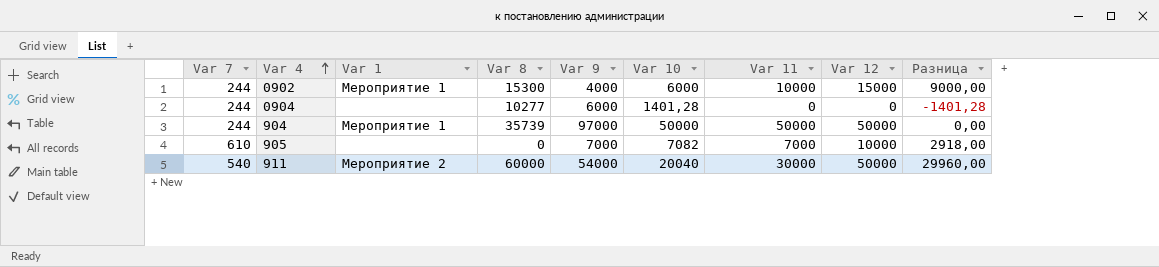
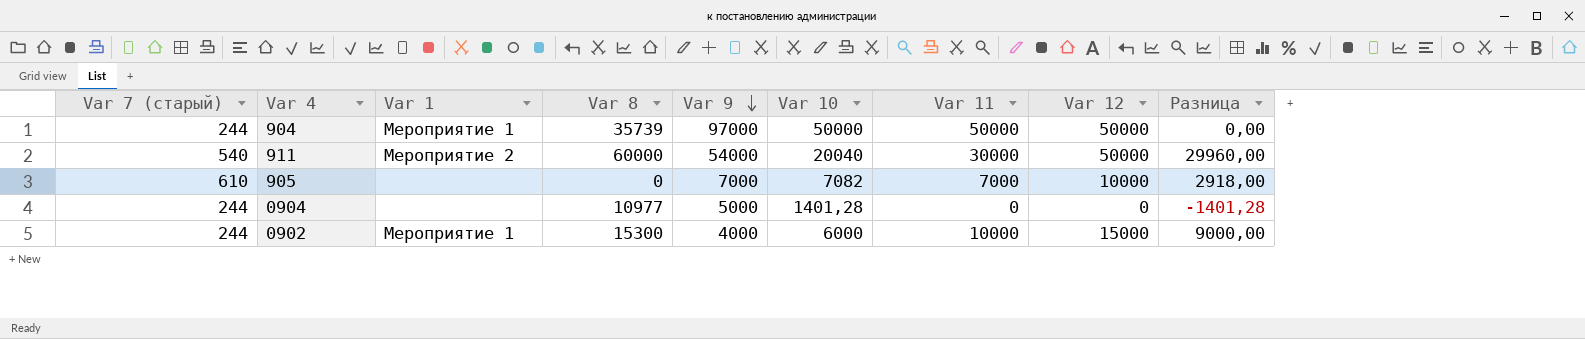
row order: Var 4 ascending -> Var 9 descending
column name: Var 7 -> Var 7 (старый)
0904 | Var 8: 10277 -> 10977
0904 | Var 9: 6000 -> 5000

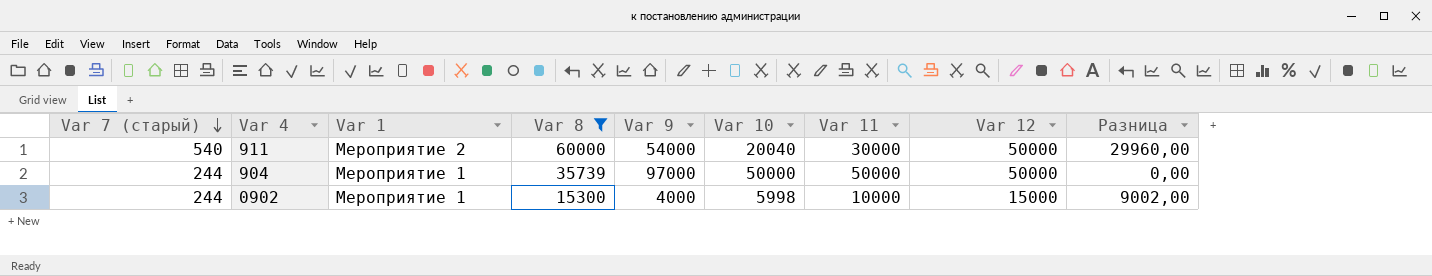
filter: none -> Var 8 >= 15300
row order: Var 9 descending -> Var 7 (старый) descending
0902 | Var 10: 6000 -> 5998
0902 | Разница: 9000,00 -> 9002,00

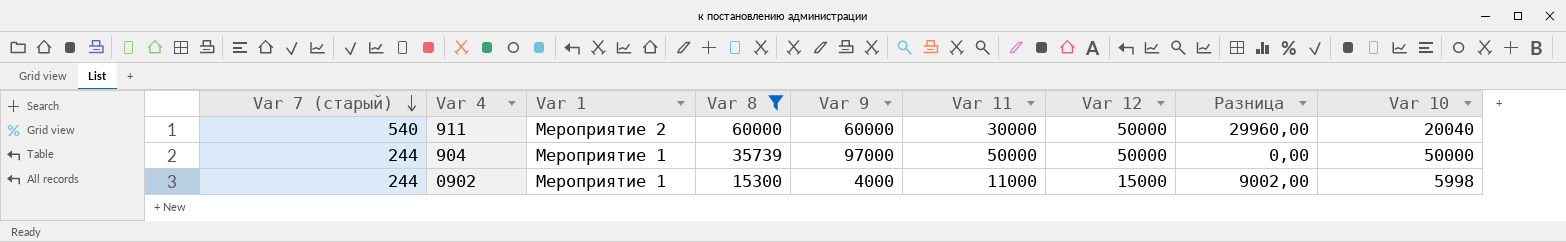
column Var 10 | position: 6 -> 9
911 | Var 9: 54000 -> 60000
0902 | Var 11: 10000 -> 11000

